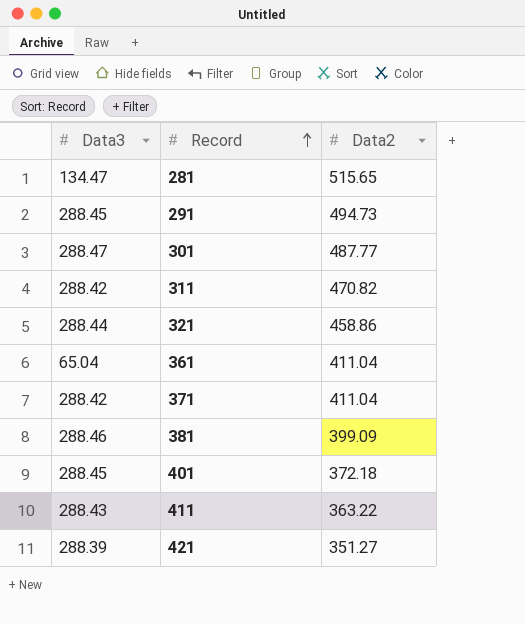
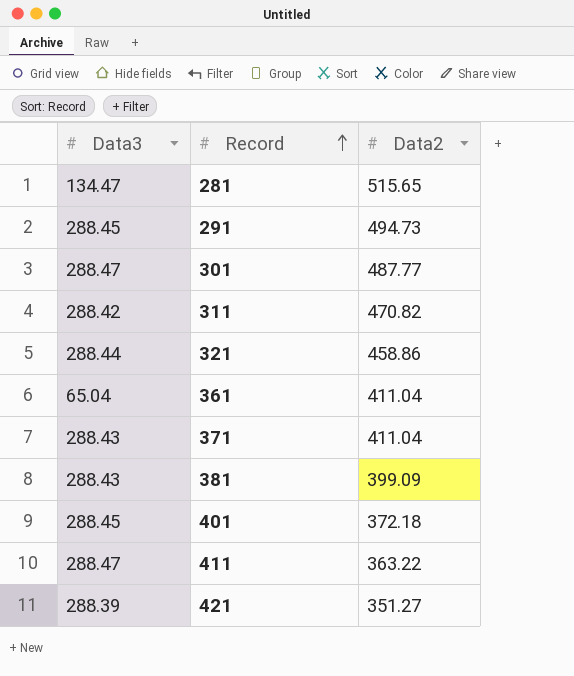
371 | Data3: 288.42 -> 288.43
381 | Data3: 288.46 -> 288.43
411 | Data3: 288.43 -> 288.47

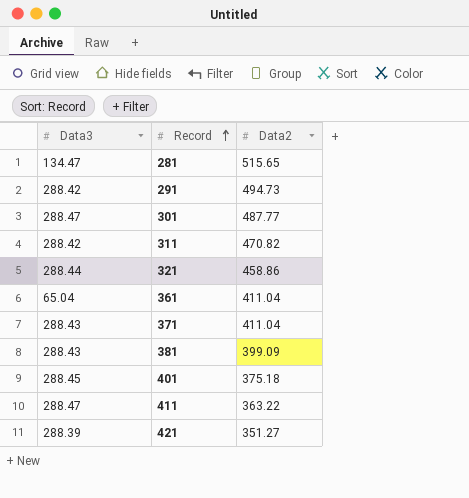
291 | Data3: 288.45 -> 288.42
401 | Data2: 372.18 -> 375.18

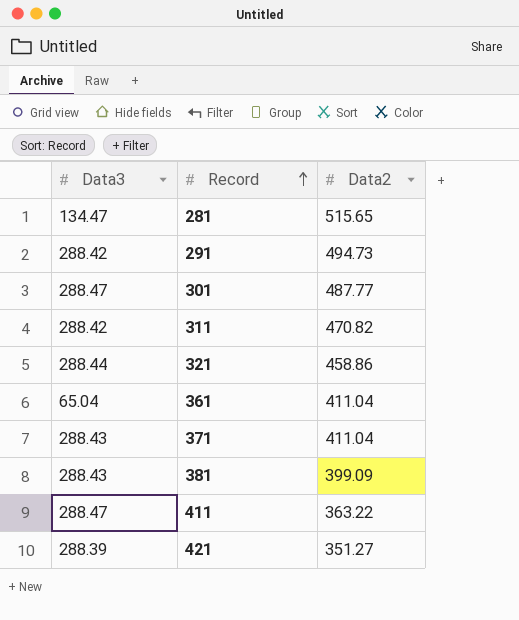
row 401: 288.45 | 375.18 -> none

